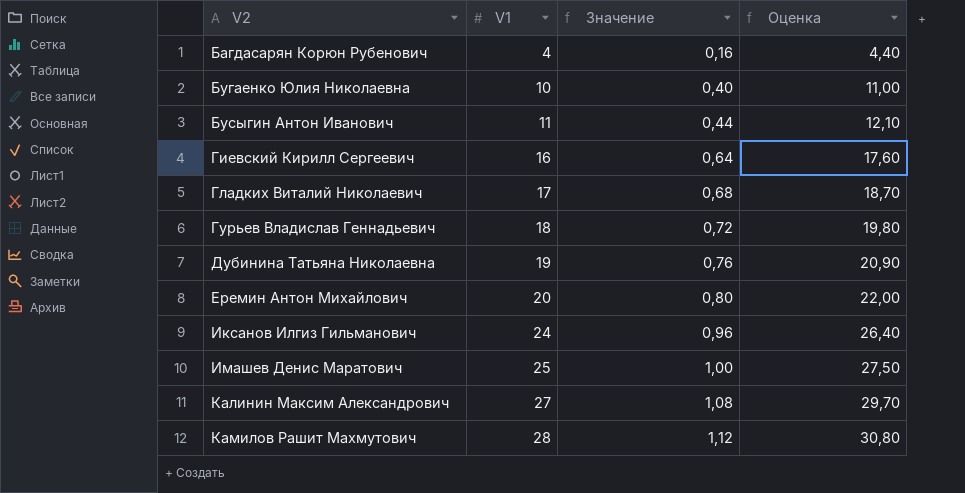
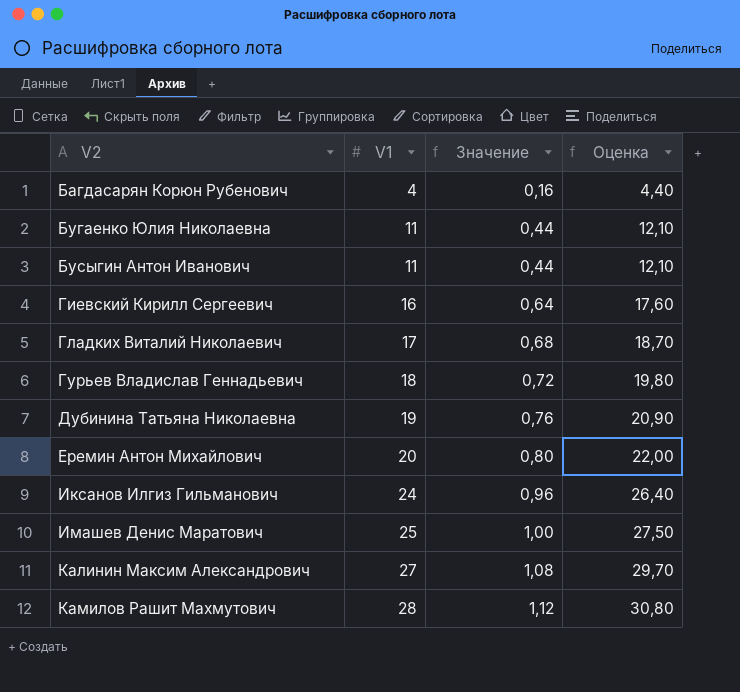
Бугаенко Юлия Николаевна | V1: 10 -> 11
Бугаенко Юлия Николаевна | Значение: 0,40 -> 0,44
Бугаенко Юлия Николаевна | Оценка: 11,00 -> 12,10

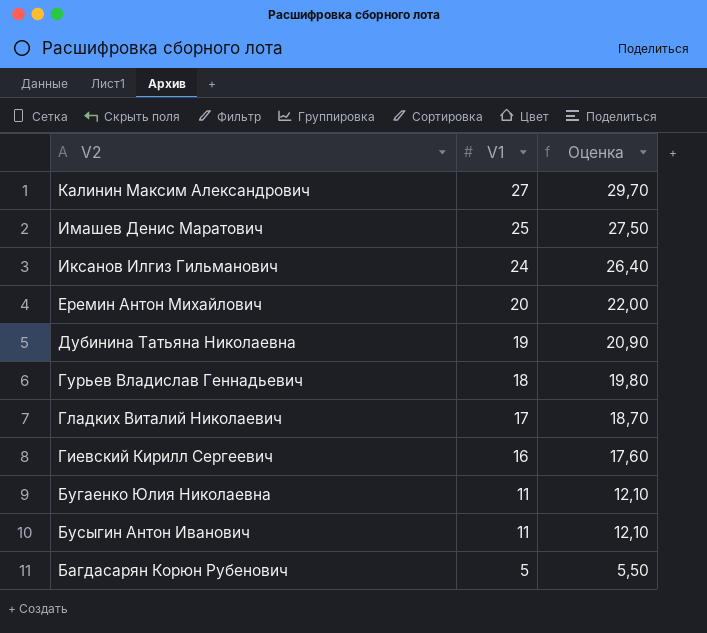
row order: V2 ascending -> V1 descending
column Значение | formula: [V1] * 0,04 -> none
row Камилов Рашит Махмутович: 28 | 1,12 | 30,80 -> none
Багдасарян Корюн Рубенович | V1: 4 -> 5
Багдасарян Корюн Рубенович | Оценка: 4,40 -> 5,50

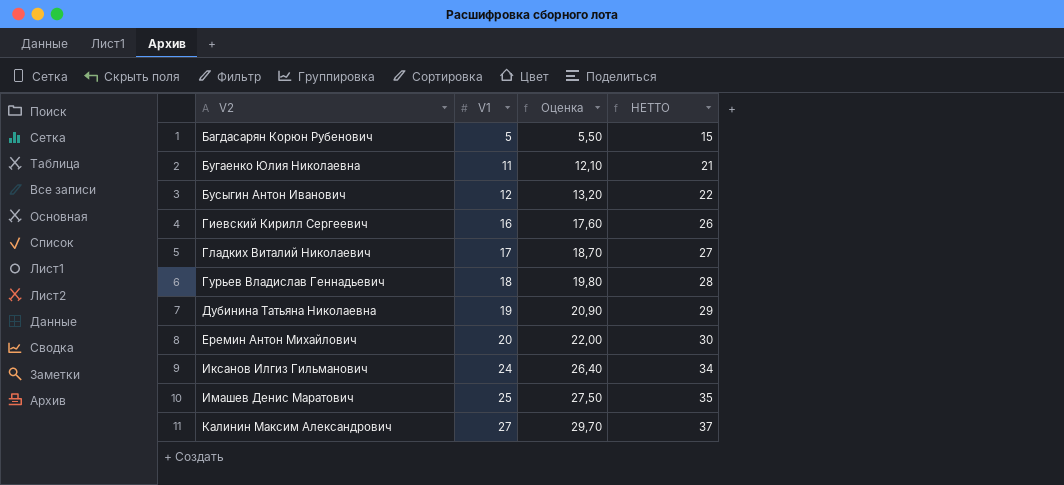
row order: V1 descending -> V2 ascending
column НЕТТО | formula: none -> [V1] + 10
Бусыгин Антон Иванович | V1: 11 -> 12
Бусыгин Антон Иванович | Оценка: 12,10 -> 13,20

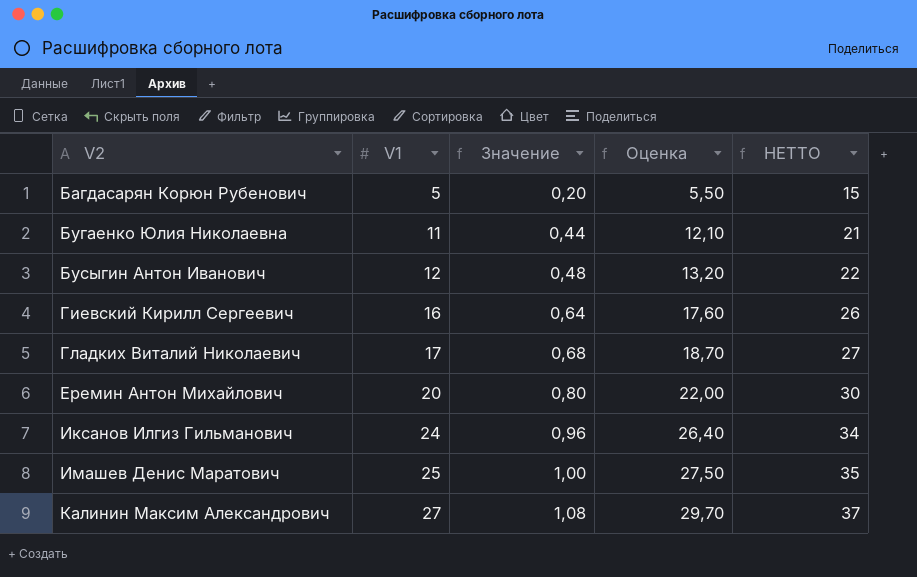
column Значение | formula: none -> [V1] * 0,04
row Гурьев Владислав Геннадьевич: 18 | 19,80 | 28 -> none
row Дубинина Татьяна Николаевна: 19 | 20,90 | 29 -> none

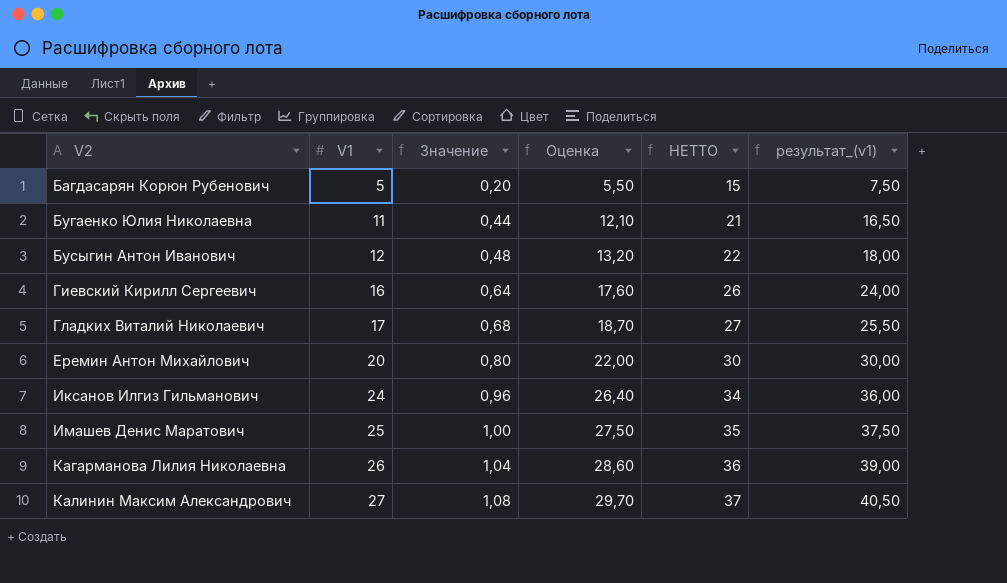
column результат_(v1) | formula: none -> [V1] * 1,5
row Кагарманова Лилия Николаевна: none -> 26 | 1,04 | 28,60 | 36 | 39,00

